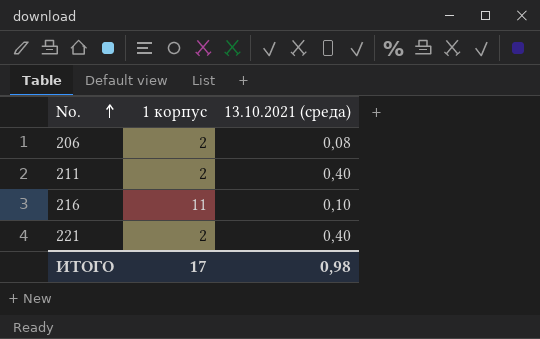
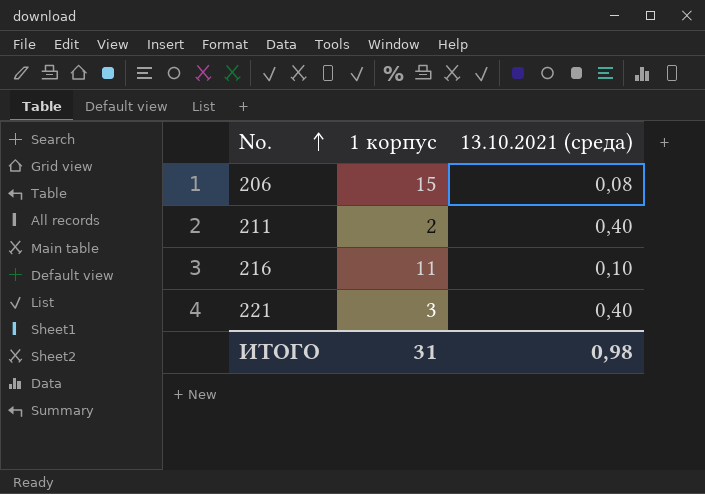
206 | 1 корпус: 2 -> 15
221 | 1 корпус: 2 -> 3
ИТОГО | 1 корпус: 17 -> 31

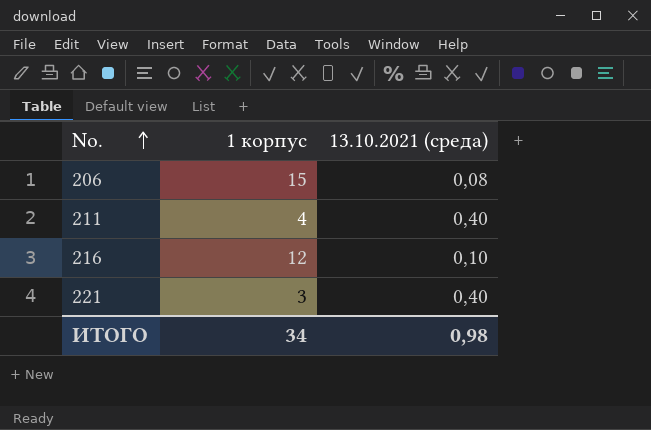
211 | 1 корпус: 2 -> 4
216 | 1 корпус: 11 -> 12
ИТОГО | 1 корпус: 31 -> 34

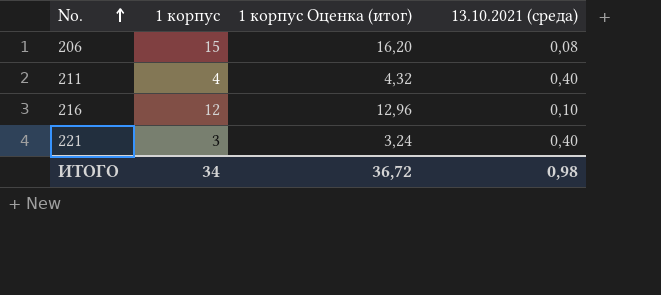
column 1 корпус Оценка (итог) | formula: none -> [1 корпус] * 1,08

